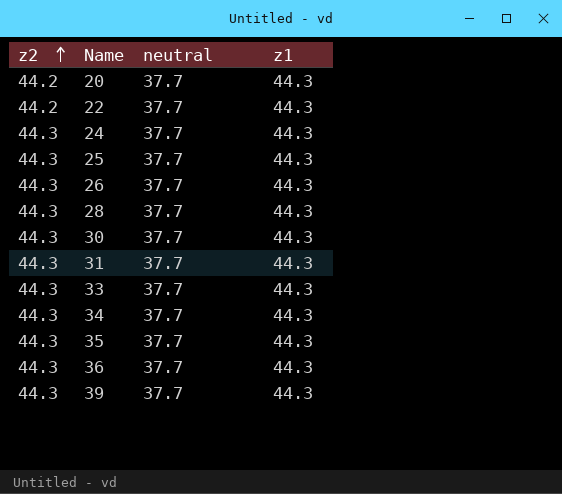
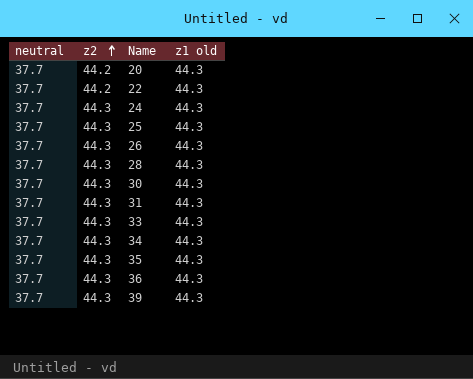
column neutral | position: 3 -> 1
column name: z1 -> z1 old

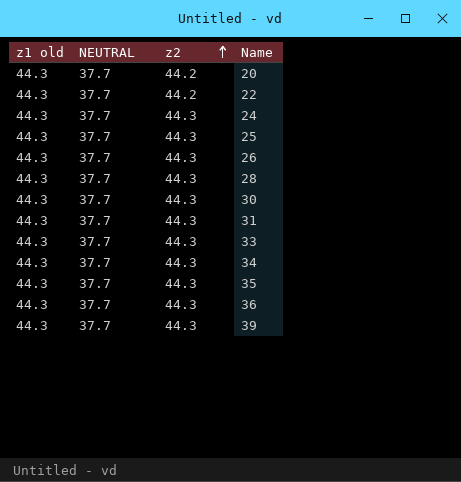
column z1 old | position: 4 -> 1
column name: neutral -> NEUTRAL

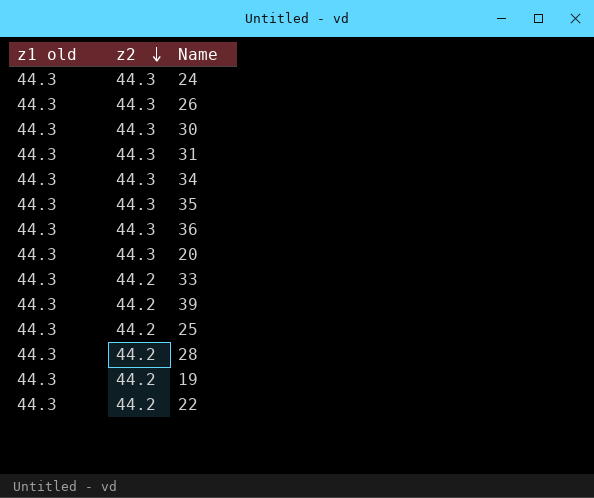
row order: z2 ascending -> z2 descending
column NEUTRAL | position: 2 -> none
20 | z2: 44.2 -> 44.3
33 | z2: 44.3 -> 44.2
39 | z2: 44.3 -> 44.2
25 | z2: 44.3 -> 44.2
28 | z2: 44.3 -> 44.2
row 19: none -> 44.3 | 44.2

